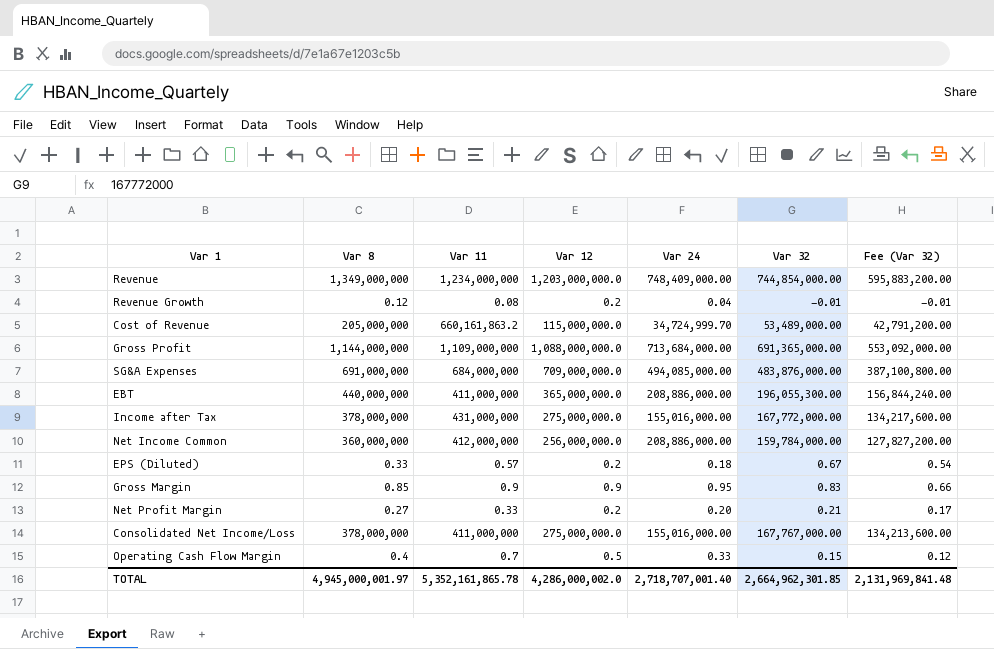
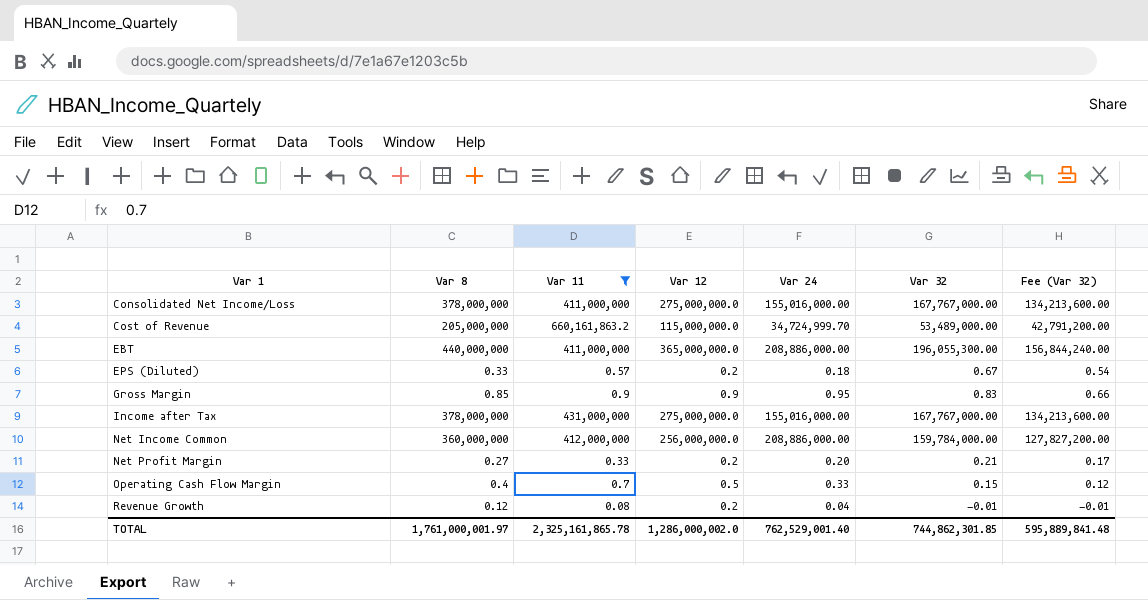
filter: none -> Var 11 <= 660,161,863.2
row order: none -> Var 1 ascending
Income after Tax | Var 32: 167,772,000.00 -> 167,767,000.00
Income after Tax | Fee (Var 32): 134,217,600.00 -> 134,213,600.00
TOTAL | Var 8: 4,945,000,001.97 -> 1,761,000,001.97
TOTAL | Var 11: 5,352,161,865.78 -> 2,325,161,865.78
TOTAL | Var 12: 4,286,000,002.0 -> 1,286,000,002.0
TOTAL | Var 24: 2,718,707,001.40 -> 762,529,001.40
TOTAL | Var 32: 2,664,962,301.85 -> 744,862,301.85
TOTAL | Fee (Var 32): 2,131,969,841.48 -> 595,889,841.48

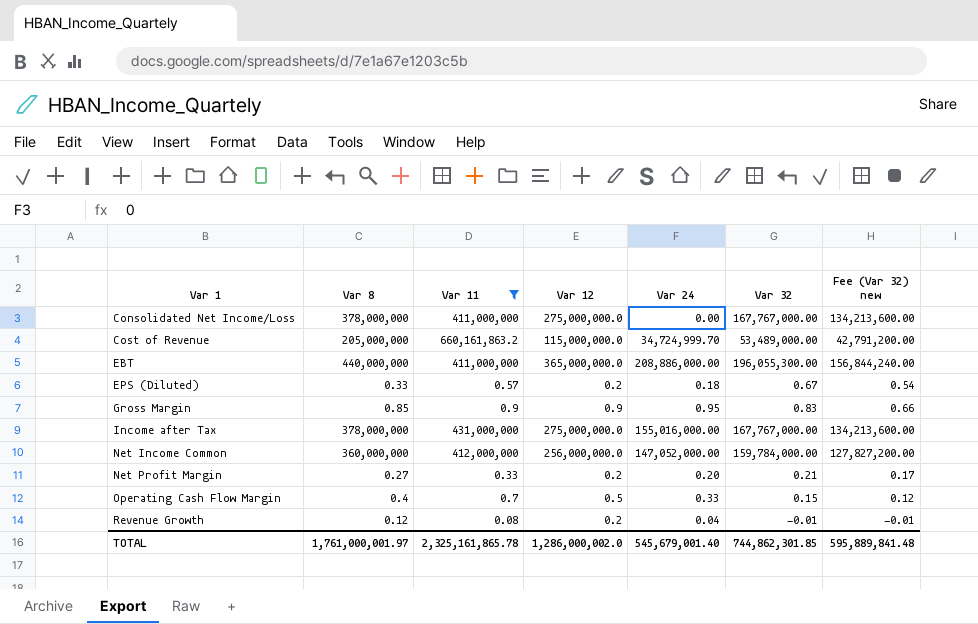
column name: Fee (Var 32) -> Fee (Var 32) new
Consolidated Net Income/Loss | Var 24: 155,016,000.00 -> 0.00
Net Income Common | Var 24: 208,886,000.00 -> 147,052,000.00
TOTAL | Var 24: 762,529,001.40 -> 545,679,001.40

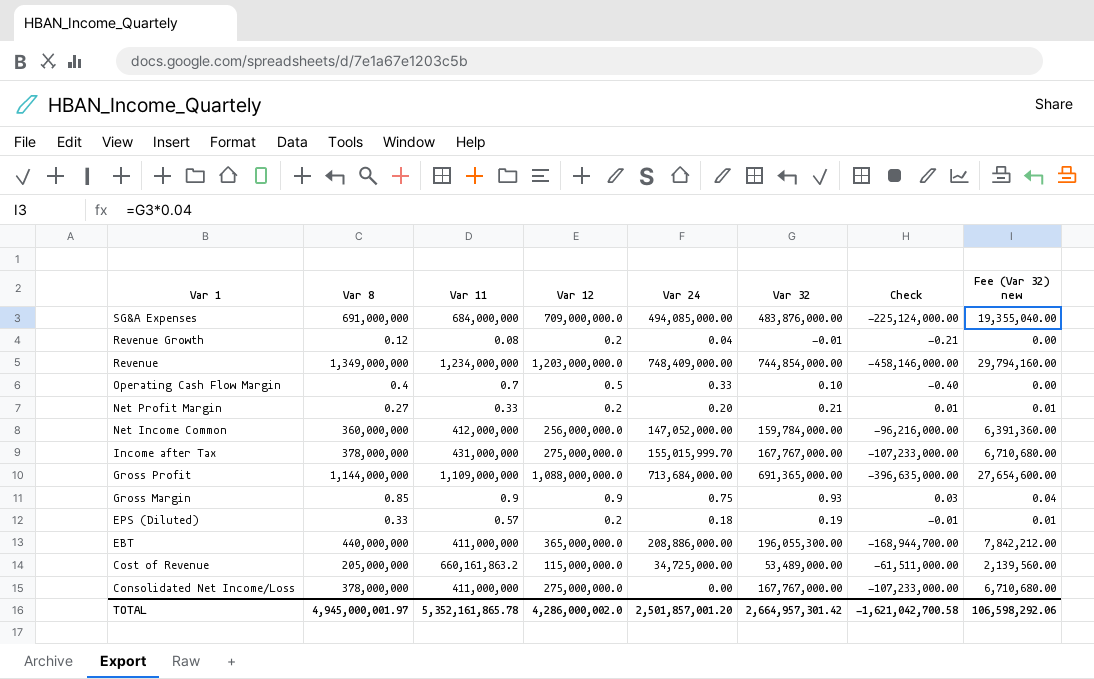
filter: Var 11 <= 660,161,863.2 -> none
row order: Var 1 ascending -> Var 1 descending
column Check | formula: none -> [Var 32] - [Var 12]
column Fee (Var 32) new | formula: [Var 32] * 0.8 -> [Var 32] * 0.04
Operating Cash Flow Margin | Var 32: 0.15 -> 0.10
Income after Tax | Var 24: 155,016,000.00 -> 155,015,999.70
Gross Margin | Var 24: 0.95 -> 0.75
Gross Margin | Var 32: 0.83 -> 0.93
EPS (Diluted) | Var 32: 0.67 -> 0.19
Cost of Revenue | Var 24: 34,724,999.70 -> 34,725,000.00
TOTAL | Var 8: 1,761,000,001.97 -> 4,945,000,001.97
TOTAL | Var 11: 2,325,161,865.78 -> 5,352,161,865.78
TOTAL | Var 12: 1,286,000,002.0 -> 4,286,000,002.0
TOTAL | Var 24: 545,679,001.40 -> 2,501,857,001.20
TOTAL | Var 32: 744,862,301.85 -> 2,664,957,301.42
TOTAL | Fee (Var 32) new: 595,889,841.48 -> 106,598,292.06

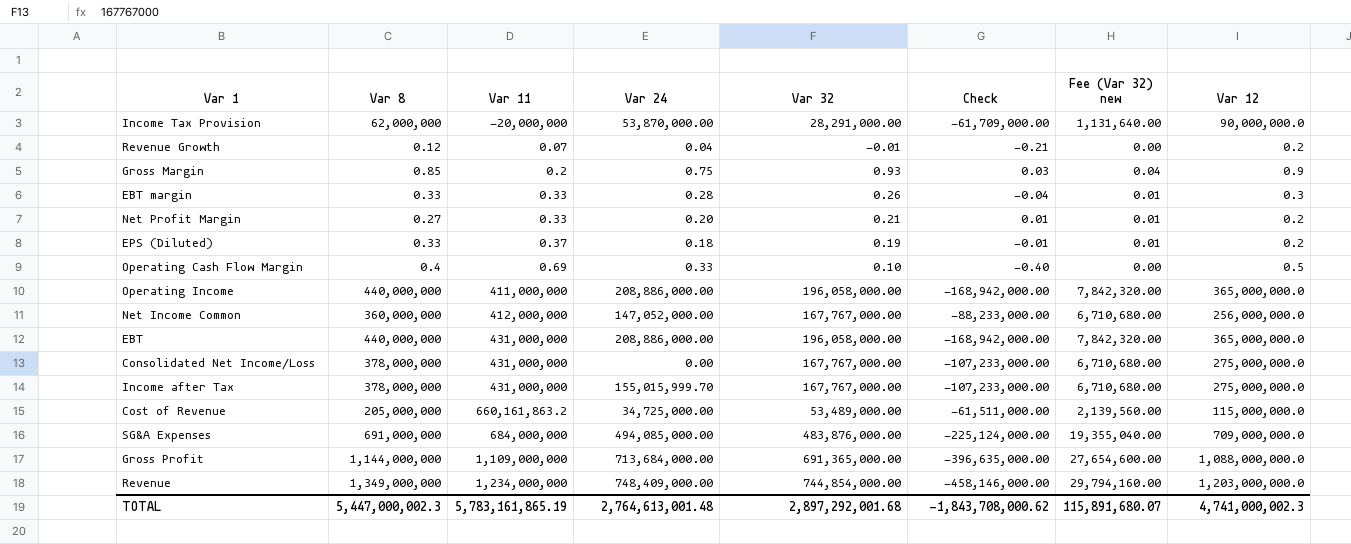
row order: Var 1 descending -> Var 11 ascending
column Var 12 | position: 4 -> 8
row Income Tax Provision: none -> 62,000,000 | -20,000,000 | 53,870,000.00 | 28,291,000.00 | -61,709,000.00 | 1,131,640.00 | 90,000,000.0
Revenue Growth | Var 11: 0.08 -> 0.07
Gross Margin | Var 11: 0.9 -> 0.2
row EBT margin: none -> 0.33 | 0.33 | 0.28 | 0.26 | -0.04 | 0.01 | 0.3
EPS (Diluted) | Var 11: 0.57 -> 0.37
Operating Cash Flow Margin | Var 11: 0.7 -> 0.69
row Operating Income: none -> 440,000,000 | 411,000,000 | 208,886,000.00 | 196,058,000.00 | -168,942,000.00 | 7,842,320.00 | 365,000,000.0
Net Income Common | Var 32: 159,784,000.00 -> 167,767,000.00
Net Income Common | Check: -96,216,000.00 -> -88,233,000.00
Net Income Common | Fee (Var 32) new: 6,391,360.00 -> 6,710,680.00
EBT | Var 11: 411,000,000 -> 431,000,000
EBT | Var 32: 196,055,300.00 -> 196,058,000.00
EBT | Check: -168,944,700.00 -> -168,942,000.00
EBT | Fee (Var 32) new: 7,842,212.00 -> 7,842,320.00
Consolidated Net Income/Loss | Var 11: 411,000,000 -> 431,000,000
TOTAL | Var 8: 4,945,000,001.97 -> 5,447,000,002.3
TOTAL | Var 11: 5,352,161,865.78 -> 5,783,161,865.19
TOTAL | Var 24: 2,501,857,001.20 -> 2,764,613,001.48
TOTAL | Var 32: 2,664,957,301.42 -> 2,897,292,001.68
TOTAL | Check: -1,621,042,700.58 -> -1,843,708,000.62
TOTAL | Fee (Var 32) new: 106,598,292.06 -> 115,891,680.07
TOTAL | Var 12: 4,286,000,002.0 -> 4,741,000,002.3

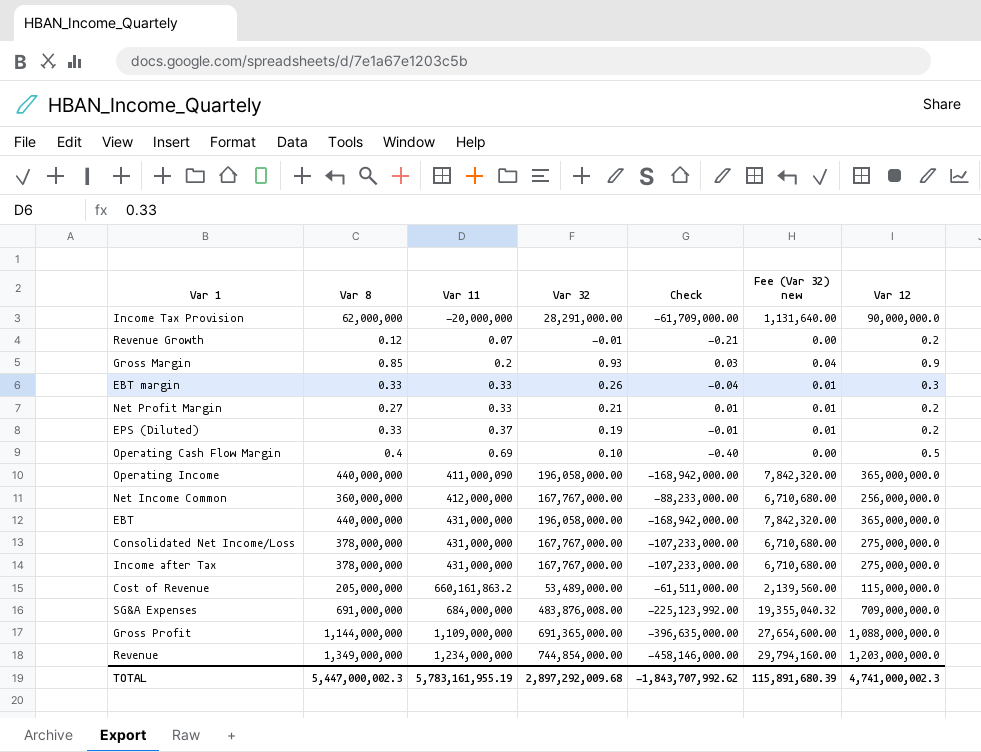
column Var 24 | position: 4 -> none
Operating Income | Var 11: 411,000,000 -> 411,000,090
SG&A Expenses | Var 32: 483,876,000.00 -> 483,876,008.00
SG&A Expenses | Check: -225,124,000.00 -> -225,123,992.00
SG&A Expenses | Fee (Var 32) new: 19,355,040.00 -> 19,355,040.32
TOTAL | Var 11: 5,783,161,865.19 -> 5,783,161,955.19
TOTAL | Var 32: 2,897,292,001.68 -> 2,897,292,009.68
TOTAL | Check: -1,843,708,000.62 -> -1,843,707,992.62
TOTAL | Fee (Var 32) new: 115,891,680.07 -> 115,891,680.39

